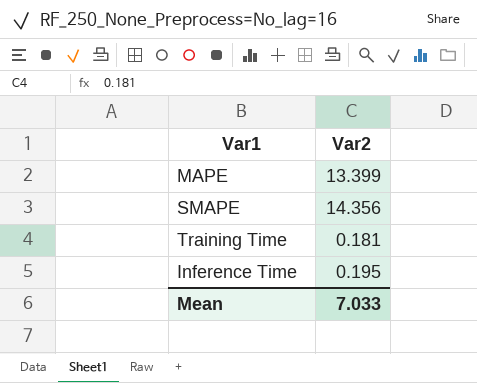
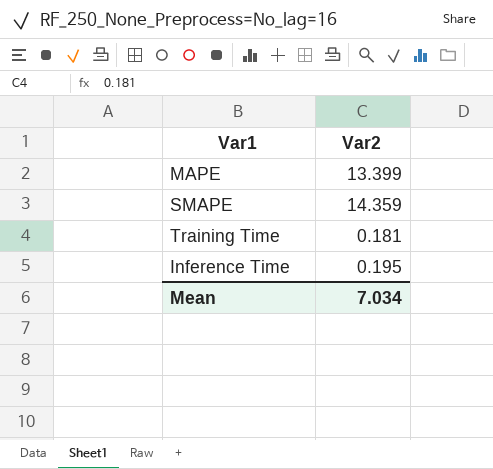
SMAPE | Var2: 14.356 -> 14.359
Mean | Var2: 7.033 -> 7.034

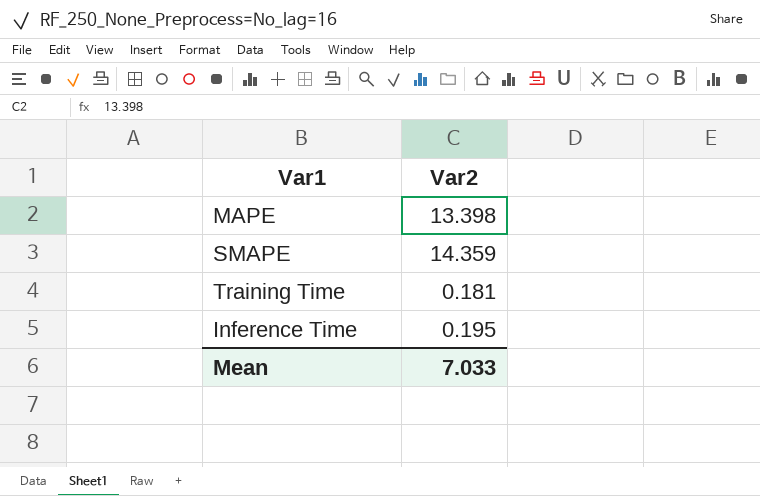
MAPE | Var2: 13.399 -> 13.398
Mean | Var2: 7.034 -> 7.033

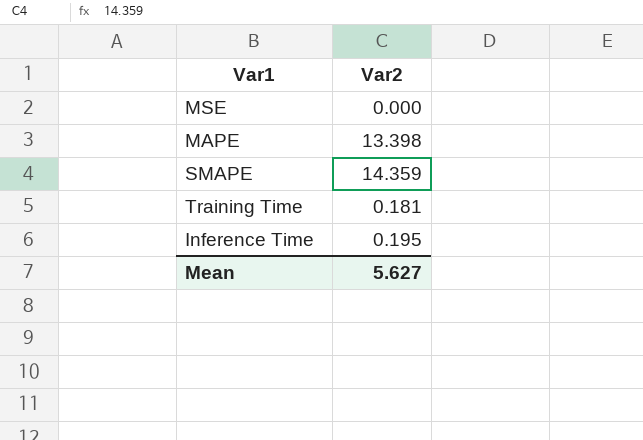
row MSE: none -> 0.000
Mean | Var2: 7.033 -> 5.627

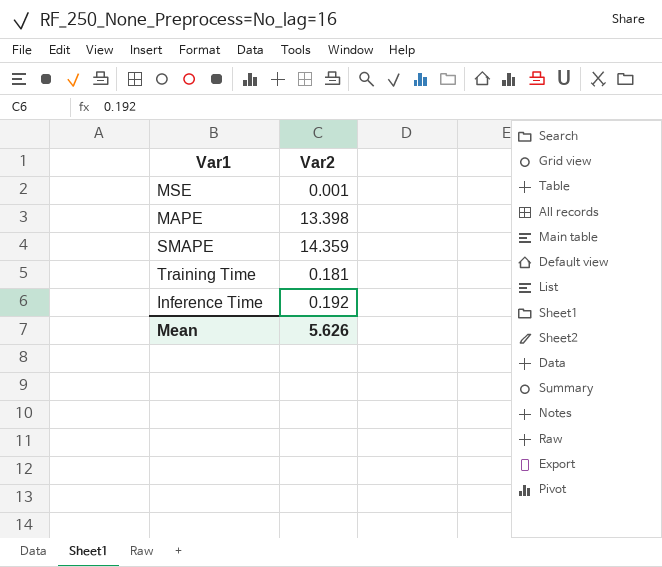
MSE | Var2: 0.000 -> 0.001
Inference Time | Var2: 0.195 -> 0.192
Mean | Var2: 5.627 -> 5.626

